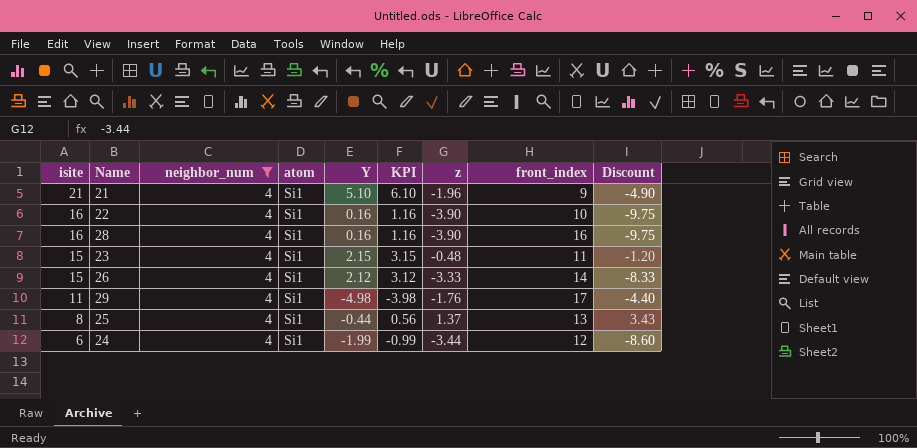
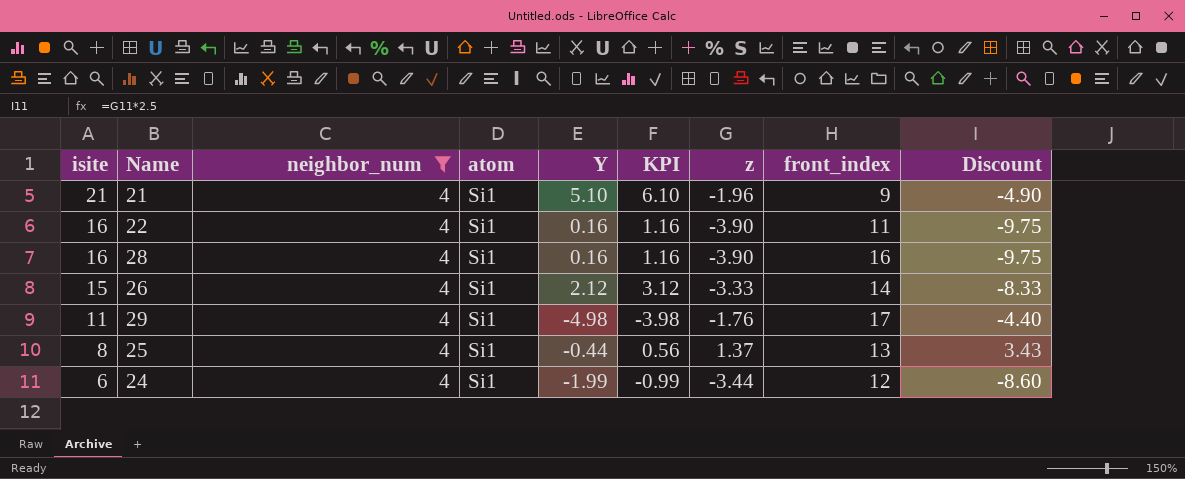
row 23: 15 | 4 | Si1 | 2.15 | 3.15 | -0.48 | 11 | -1.20 -> none
22 | front_index: 10 -> 11

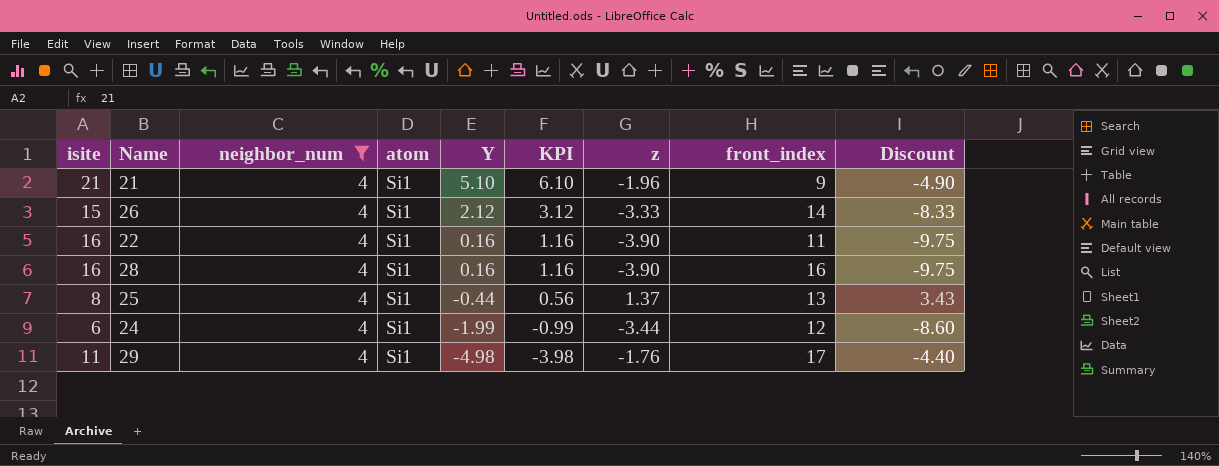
row order: isite descending -> Y descending

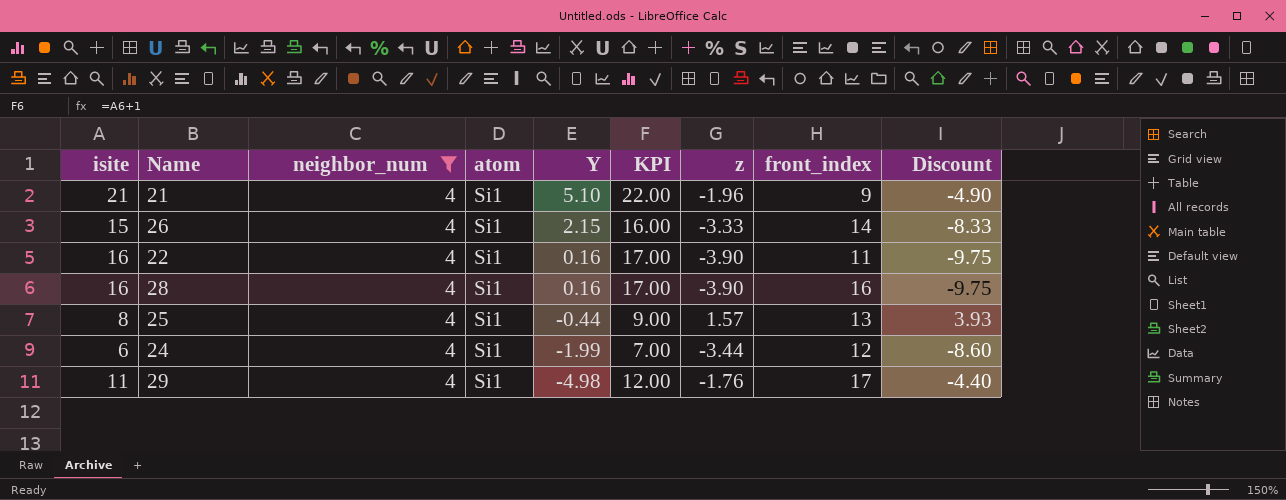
column KPI | formula: [Y] + 1 -> [isite] + 1
26 | Y: 2.12 -> 2.15
25 | z: 1.37 -> 1.57
25 | Discount: 3.43 -> 3.93

